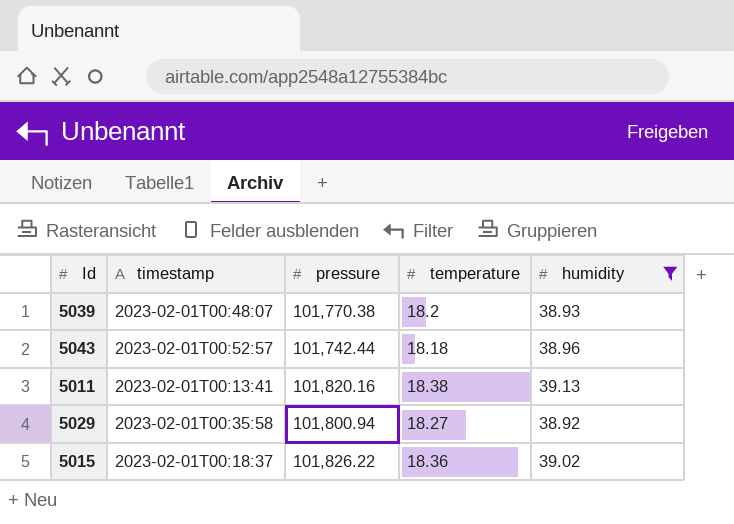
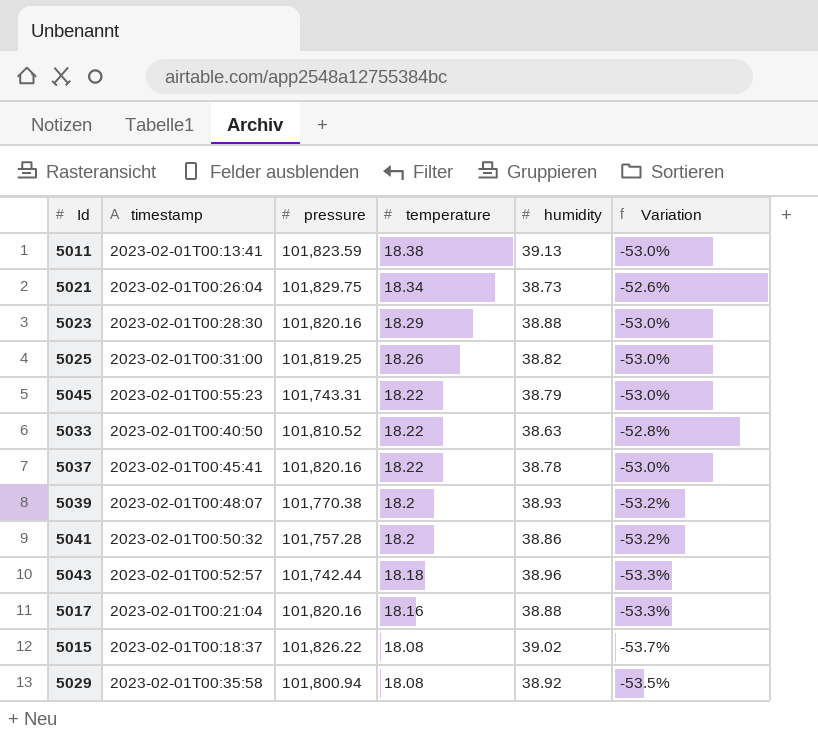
filter: humidity >= 38.92 -> none
row order: none -> temperature descending
column Variation | formula: none -> ([temperature] - [humidity]) / [humidity]
5011 | pressure: 101,820.16 -> 101,823.59
5015 | temperature: 18.36 -> 18.08
5029 | temperature: 18.27 -> 18.08

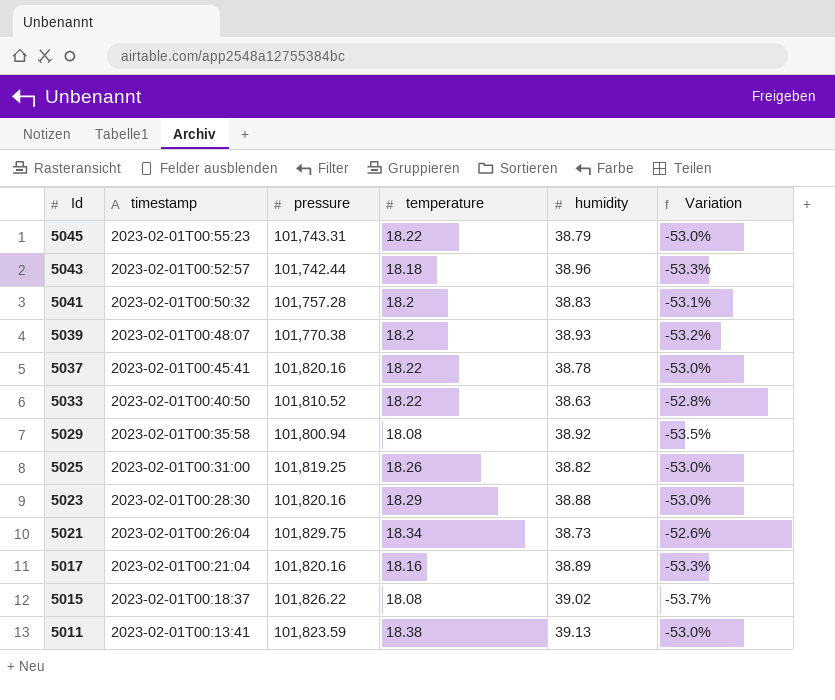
row order: temperature descending -> Id descending
5041 | humidity: 38.86 -> 38.83
5041 | Variation: -53.2% -> -53.1%
5017 | humidity: 38.88 -> 38.89

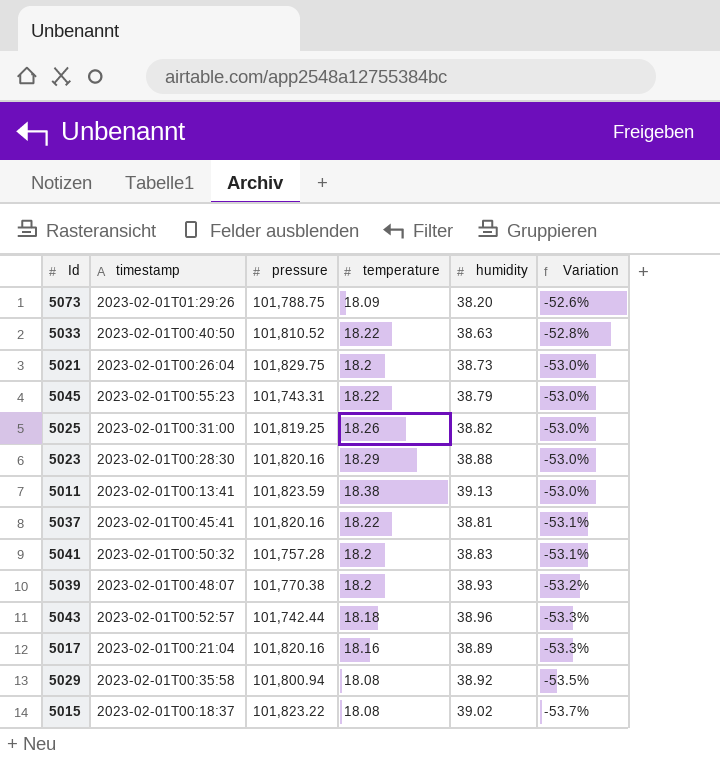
row order: Id descending -> Variation descending
row 5073: none -> 2023-02-01T01:29:26 | 101,788.75 | 18.09 | 38.20 | -52.6%
5021 | temperature: 18.34 -> 18.2
5021 | Variation: -52.6% -> -53.0%
5037 | humidity: 38.78 -> 38.81
5037 | Variation: -53.0% -> -53.1%
5015 | pressure: 101,826.22 -> 101,823.22

